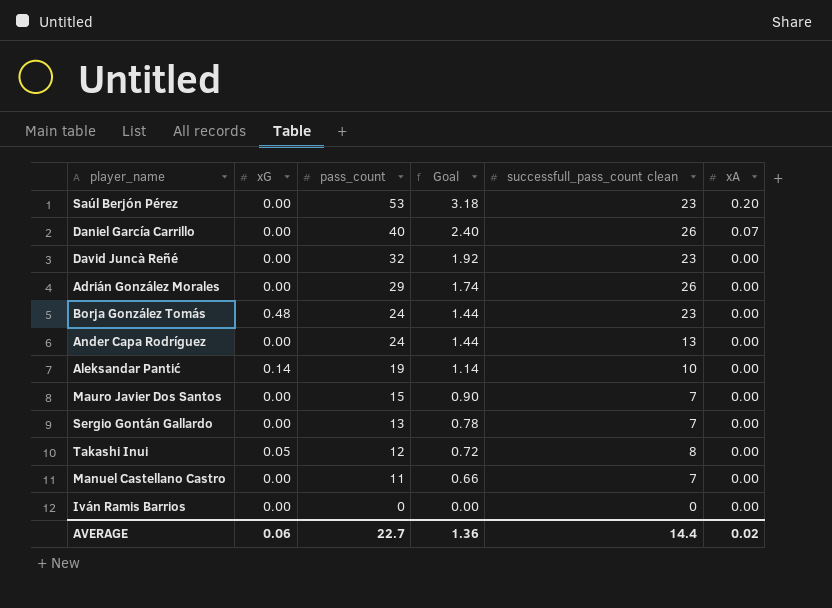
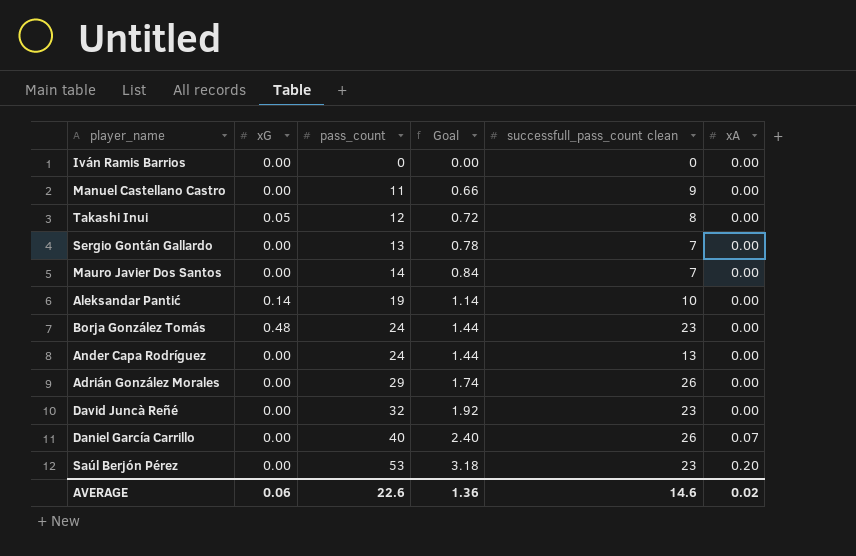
row order: pass_count descending -> pass_count ascending
Manuel Castellano Castro | successfull_pass_count clean: 7 -> 9
Mauro Javier Dos Santos | pass_count: 15 -> 14
Mauro Javier Dos Santos | Goal: 0.90 -> 0.84
AVERAGE | pass_count: 22.7 -> 22.6
AVERAGE | successfull_pass_count clean: 14.4 -> 14.6

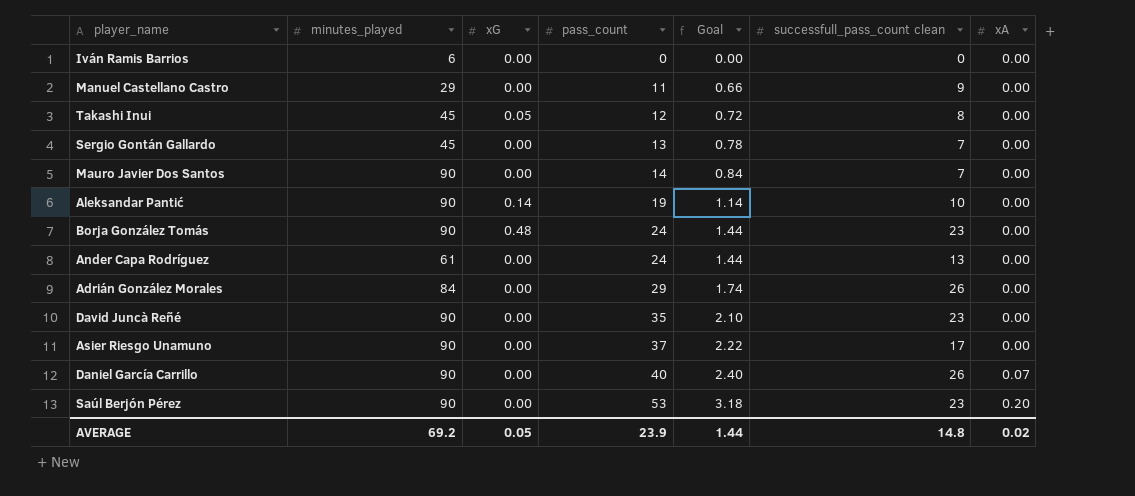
column minutes_played | position: none -> 2
David Juncà Reñé | pass_count: 32 -> 35
David Juncà Reñé | Goal: 1.92 -> 2.10
row Asier Riesgo Unamuno: none -> 90 | 0.00 | 37 | 2.22 | 17 | 0.00
AVERAGE | xG: 0.06 -> 0.05
AVERAGE | pass_count: 22.6 -> 23.9
AVERAGE | Goal: 1.36 -> 1.44
AVERAGE | successfull_pass_count clean: 14.6 -> 14.8

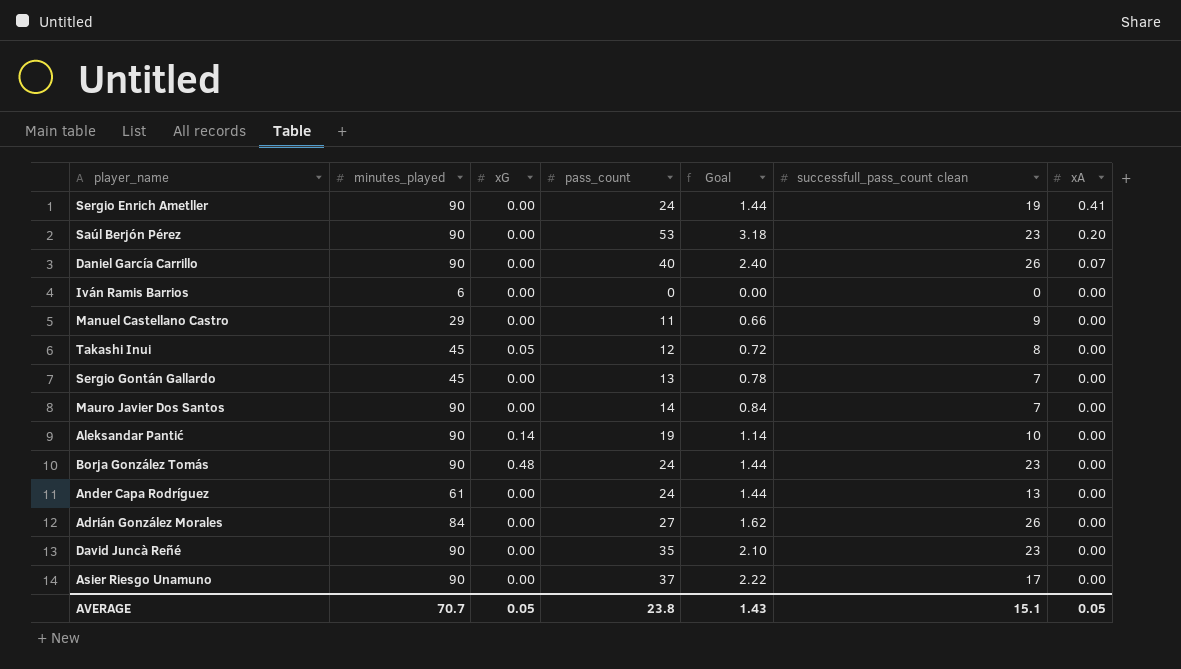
row order: pass_count ascending -> xA descending
row Sergio Enrich Ametller: none -> 90 | 0.00 | 24 | 1.44 | 19 | 0.41
Adrián González Morales | pass_count: 29 -> 27
Adrián González Morales | Goal: 1.74 -> 1.62
AVERAGE | minutes_played: 69.2 -> 70.7
AVERAGE | pass_count: 23.9 -> 23.8
AVERAGE | Goal: 1.44 -> 1.43
AVERAGE | successfull_pass_count clean: 14.8 -> 15.1
AVERAGE | xA: 0.02 -> 0.05

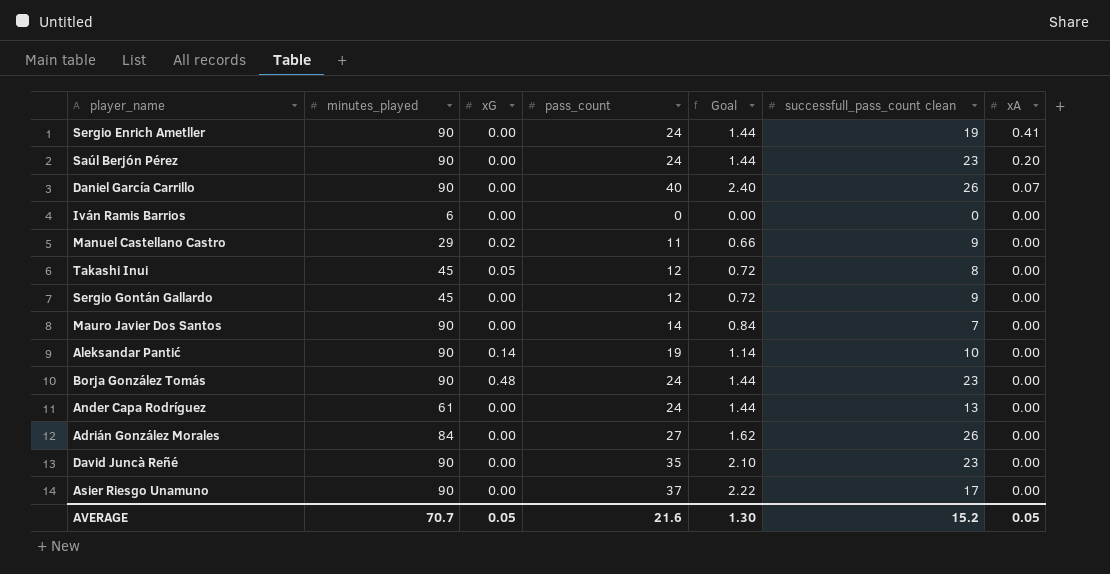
Saúl Berjón Pérez | pass_count: 53 -> 24
Saúl Berjón Pérez | Goal: 3.18 -> 1.44
Manuel Castellano Castro | xG: 0.00 -> 0.02
Sergio Gontán Gallardo | pass_count: 13 -> 12
Sergio Gontán Gallardo | Goal: 0.78 -> 0.72
Sergio Gontán Gallardo | successfull_pass_count clean: 7 -> 9
AVERAGE | pass_count: 23.8 -> 21.6
AVERAGE | Goal: 1.43 -> 1.30
AVERAGE | successfull_pass_count clean: 15.1 -> 15.2

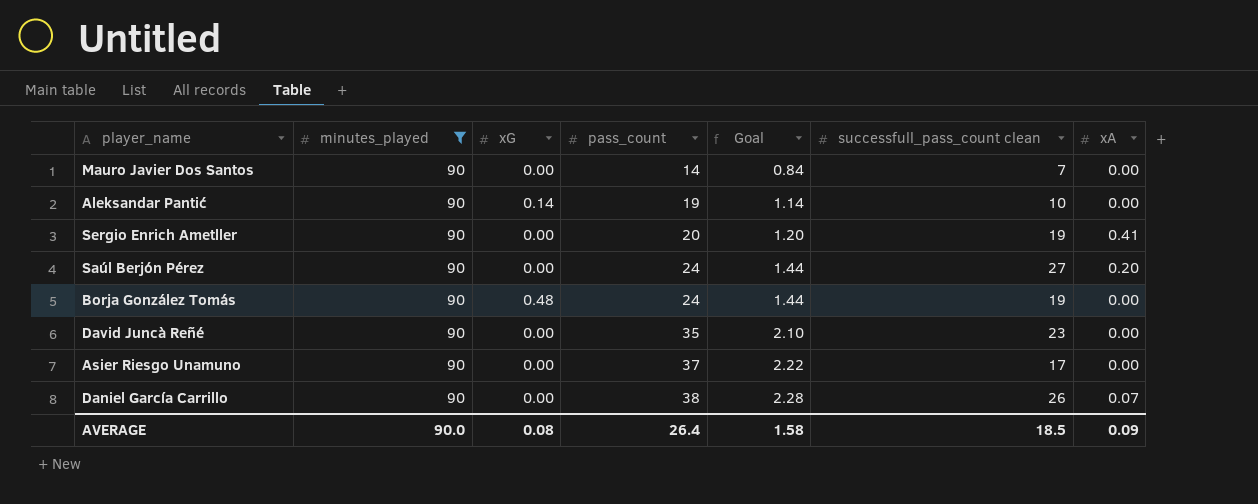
filter: none -> minutes_played = 90
row order: xA descending -> pass_count ascending
Sergio Enrich Ametller | pass_count: 24 -> 20
Sergio Enrich Ametller | Goal: 1.44 -> 1.20
Saúl Berjón Pérez | successfull_pass_count clean: 23 -> 27
Borja González Tomás | successfull_pass_count clean: 23 -> 19
Daniel García Carrillo | pass_count: 40 -> 38
Daniel García Carrillo | Goal: 2.40 -> 2.28
AVERAGE | minutes_played: 70.7 -> 90.0
AVERAGE | xG: 0.05 -> 0.08
AVERAGE | pass_count: 21.6 -> 26.4
AVERAGE | Goal: 1.30 -> 1.58
AVERAGE | successfull_pass_count clean: 15.2 -> 18.5
AVERAGE | xA: 0.05 -> 0.09

